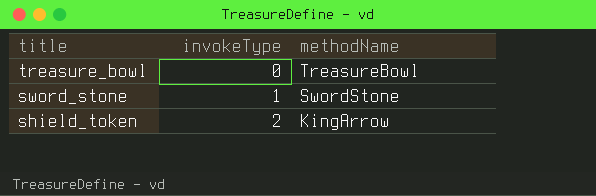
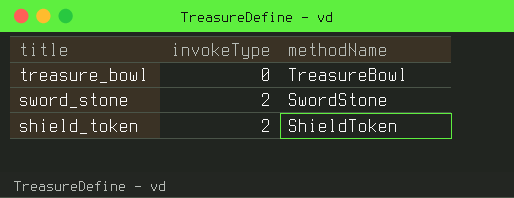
sword_stone | invokeType: 1 -> 2
shield_token | methodName: KingArrow -> ShieldToken

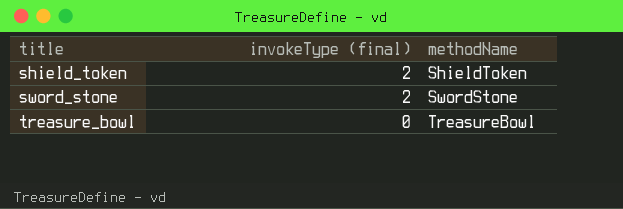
row order: title descending -> title ascending
column name: invokeType -> invokeType (final)

